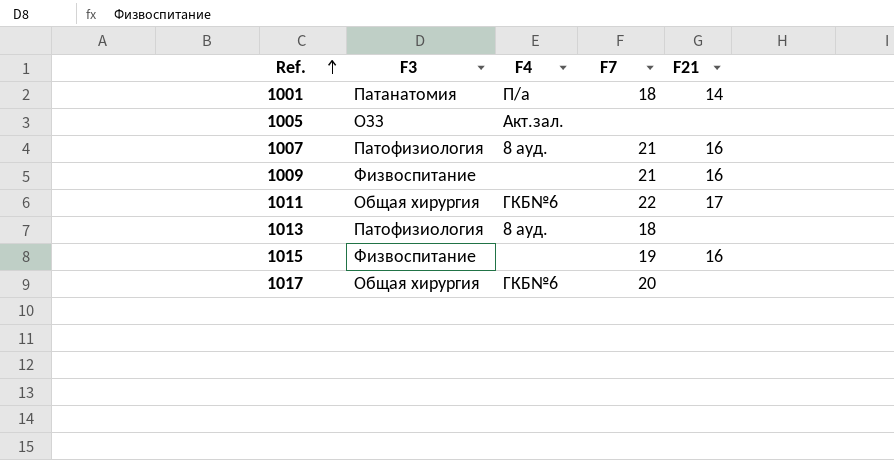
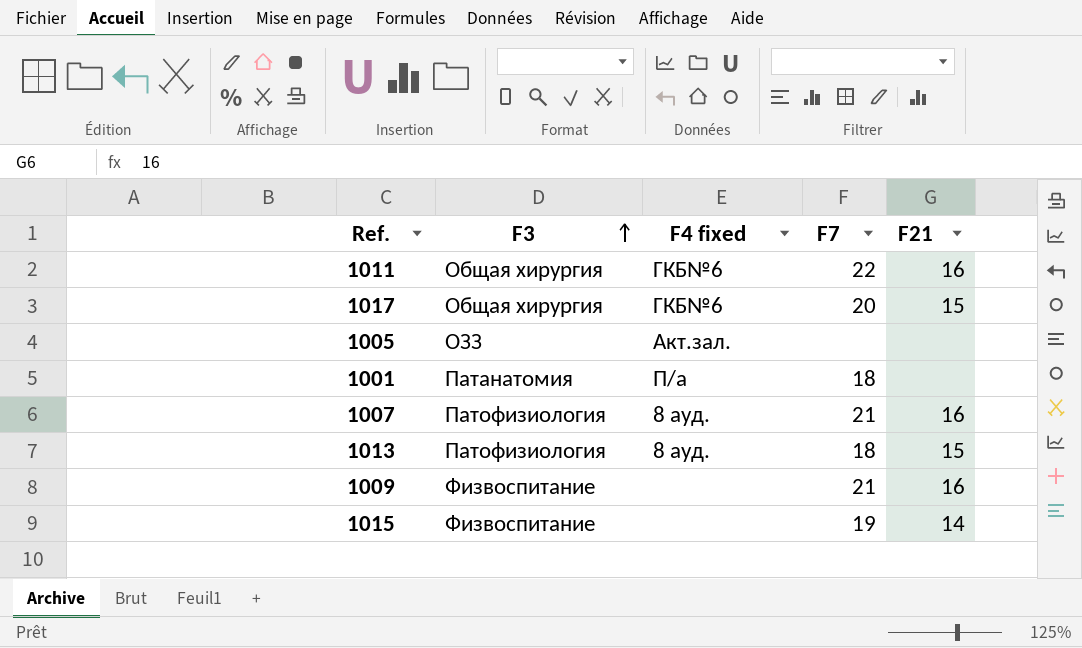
row order: Ref. ascending -> F3 ascending
column name: F4 -> F4 fixed
1011 | F21: 17 -> 16
1017 | F21: none -> 15
1001 | F21: 14 -> none
1013 | F21: none -> 15
1015 | F21: 16 -> 14

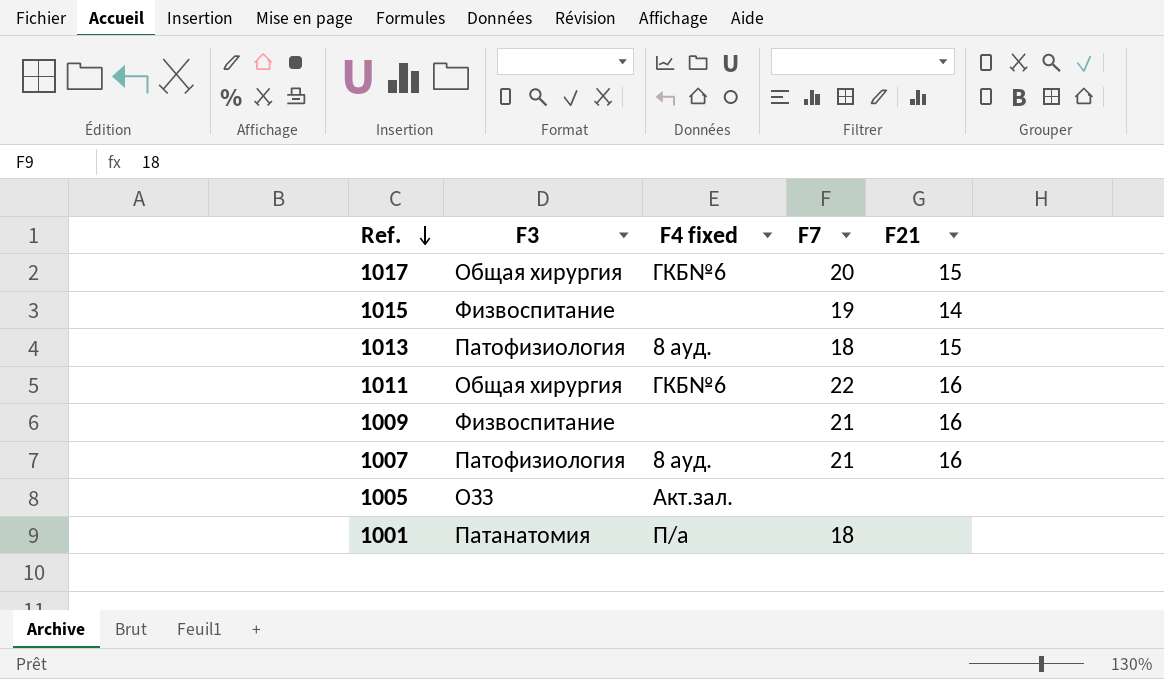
row order: F3 ascending -> Ref. descending

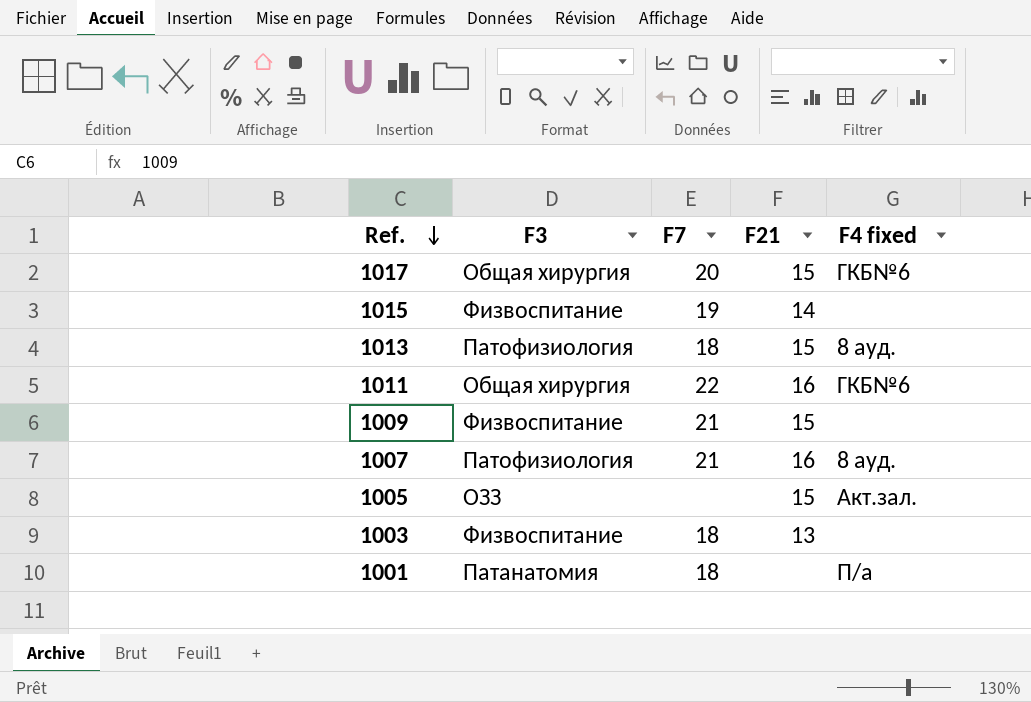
column F4 fixed | position: 3 -> 5
1009 | F21: 16 -> 15
1005 | F21: none -> 15
row 1003: none -> Физвоспитание | 18 | 13 | none

